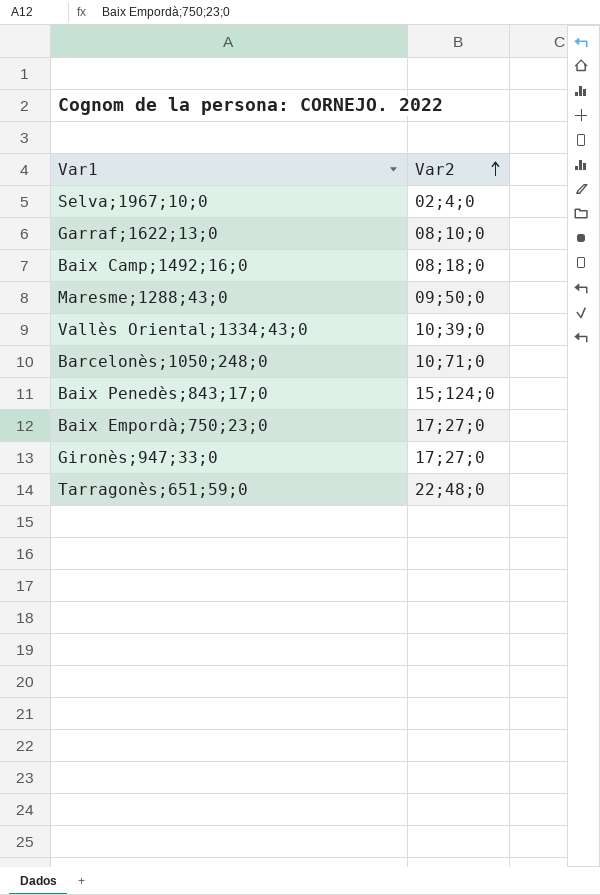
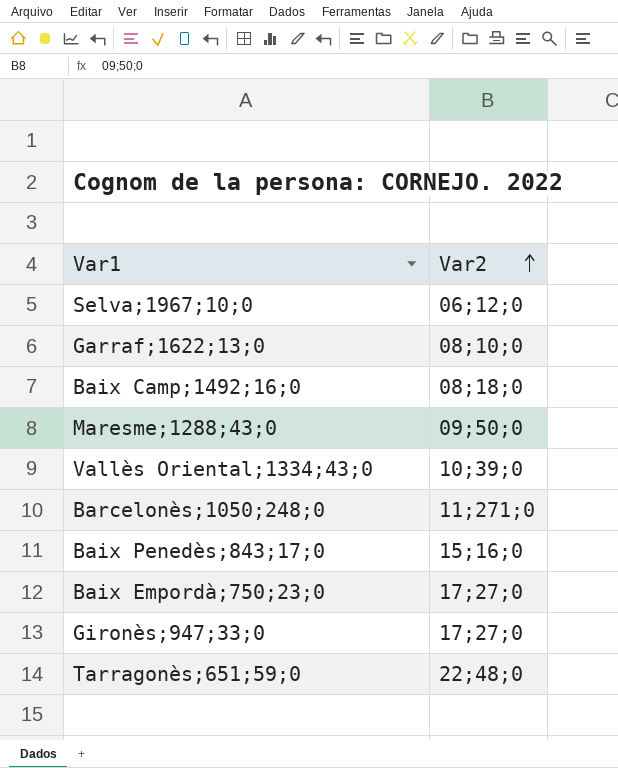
Selva;1967;10;0 | Var2: 02;4;0 -> 06;12;0
Barcelonès;1050;248;0 | Var2: 10;71;0 -> 11;271;0
Baix Penedès;843;17;0 | Var2: 15;124;0 -> 15;16;0

